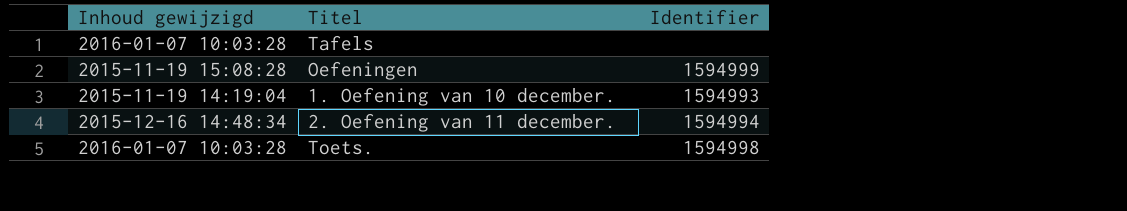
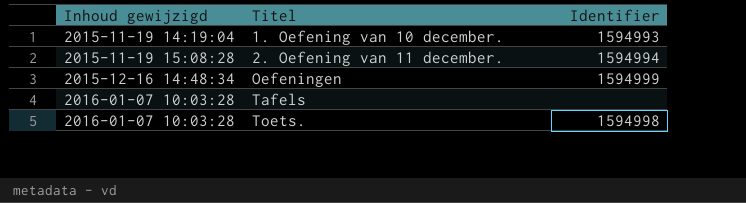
row order: none -> Inhoud gewijzigd ascending
2. Oefening van 11 december. | Inhoud gewijzigd: 2015-12-16 14:48:34 -> 2015-11-19 15:08:28
Oefeningen | Inhoud gewijzigd: 2015-11-19 15:08:28 -> 2015-12-16 14:48:34

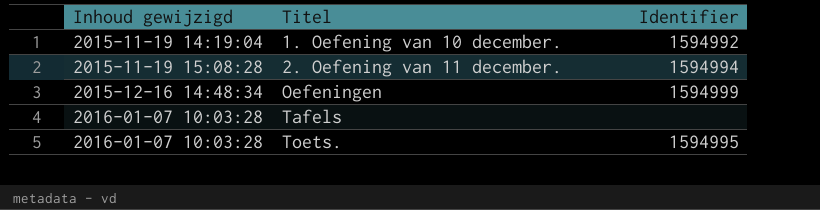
1. Oefening van 10 december. | Identifier: 1594993 -> 1594992
Toets. | Identifier: 1594998 -> 1594995

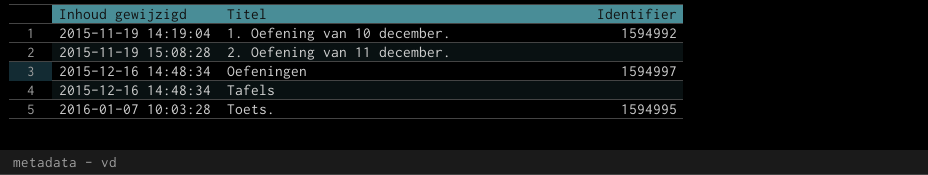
2. Oefening van 11 december. | Identifier: 1594994 -> none
Oefeningen | Identifier: 1594999 -> 1594997
Tafels | Inhoud gewijzigd: 2016-01-07 10:03:28 -> 2015-12-16 14:48:34

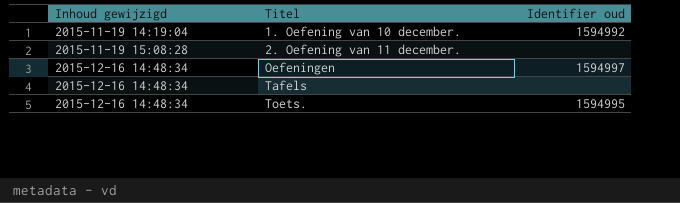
column name: Identifier -> Identifier oud
Toets. | Inhoud gewijzigd: 2016-01-07 10:03:28 -> 2015-12-16 14:48:34

